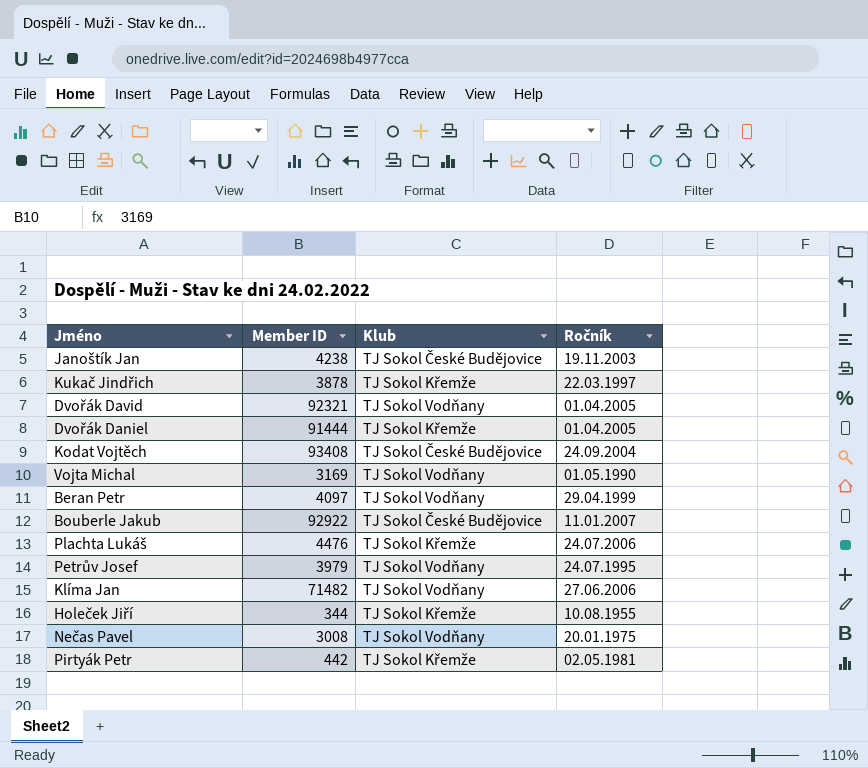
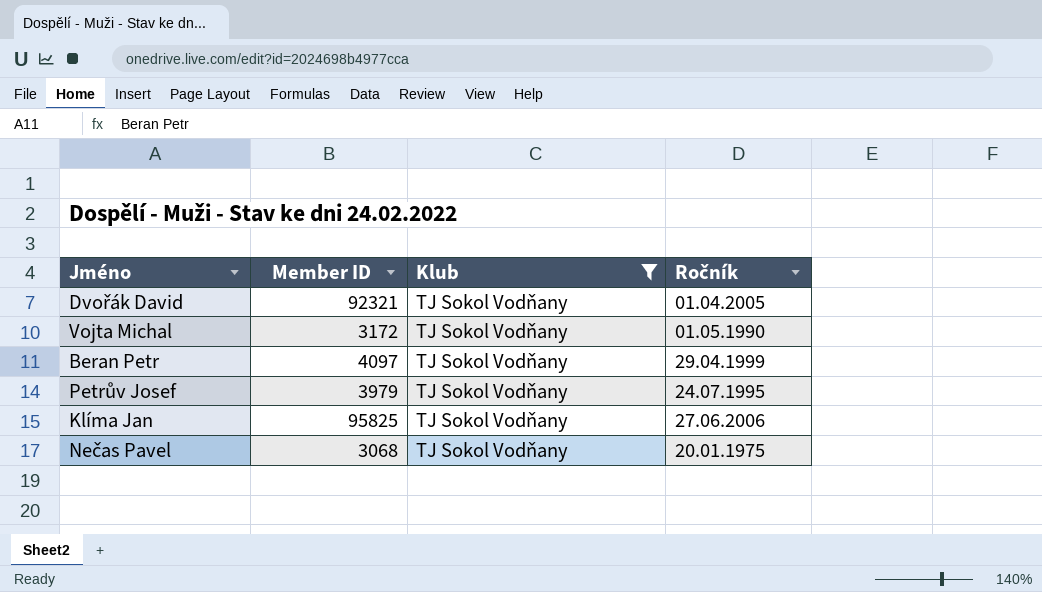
filter: none -> Klub = TJ Sokol Vodňany
Vojta Michal | Member ID: 3169 -> 3172
Klíma Jan | Member ID: 71482 -> 95825
Nečas Pavel | Member ID: 3008 -> 3068

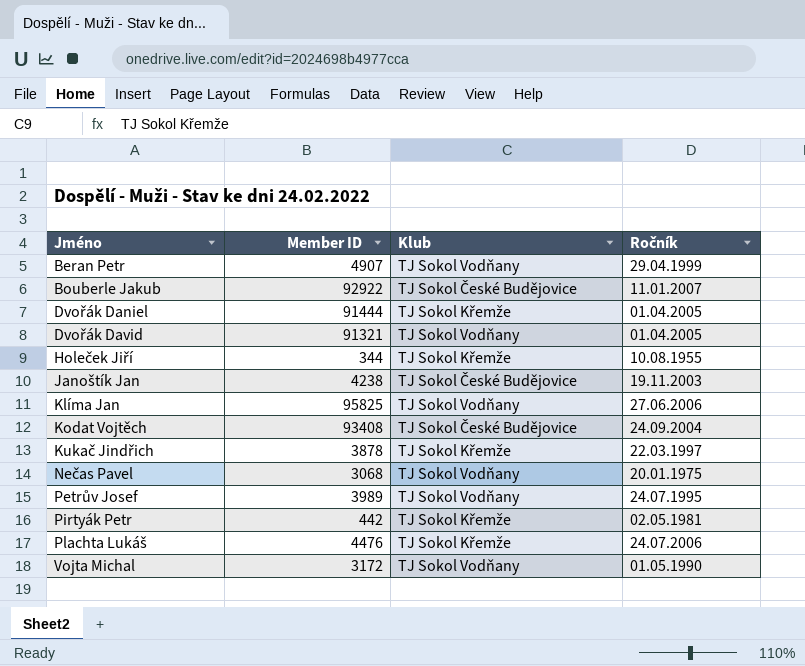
filter: Klub = TJ Sokol Vodňany -> none
row order: none -> Jméno ascending
Beran Petr | Member ID: 4097 -> 4907
Dvořák David | Member ID: 92321 -> 91321
Petrův Josef | Member ID: 3979 -> 3989

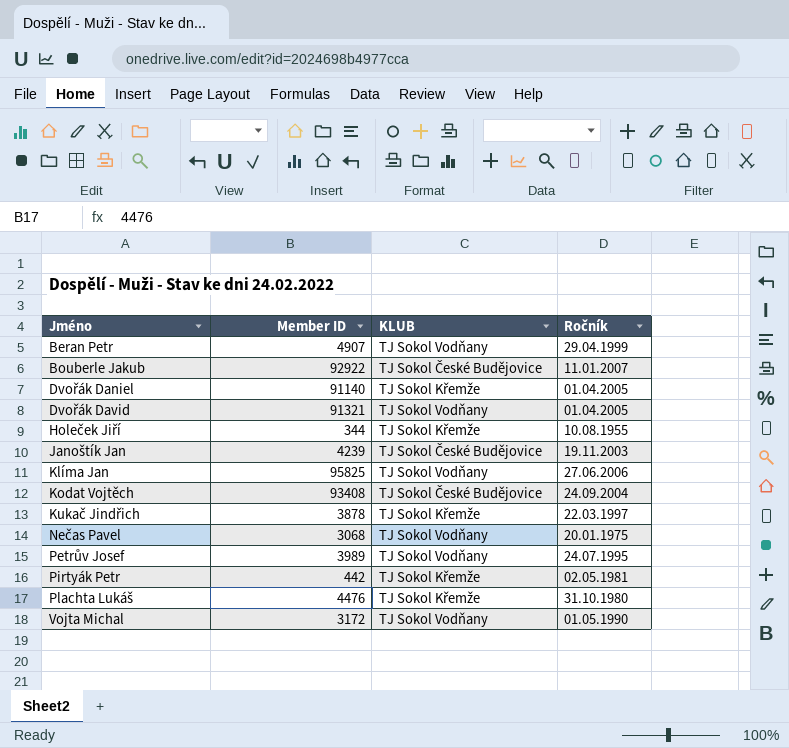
column name: Klub -> KLUB
Dvořák Daniel | Member ID: 91444 -> 91140
Janoštík Jan | Member ID: 4238 -> 4239
Plachta Lukáš | Ročník: 24.07.2006 -> 31.10.1980

